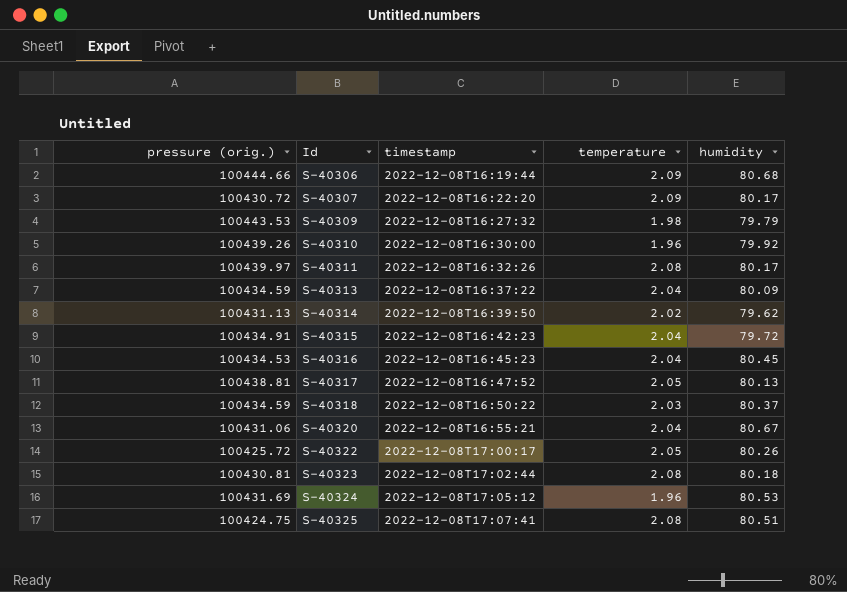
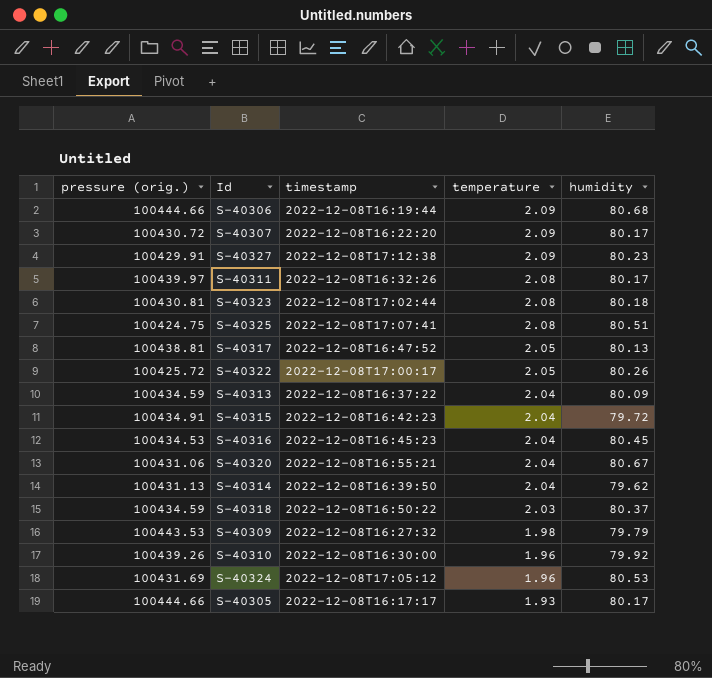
row order: Id ascending -> temperature descending
row S-40327: none -> 100429.91 | 2022-12-08T17:12:38 | 2.09 | 80.23
S-40314 | temperature: 2.02 -> 2.04
row S-40305: none -> 100444.66 | 2022-12-08T16:17:17 | 1.93 | 80.17

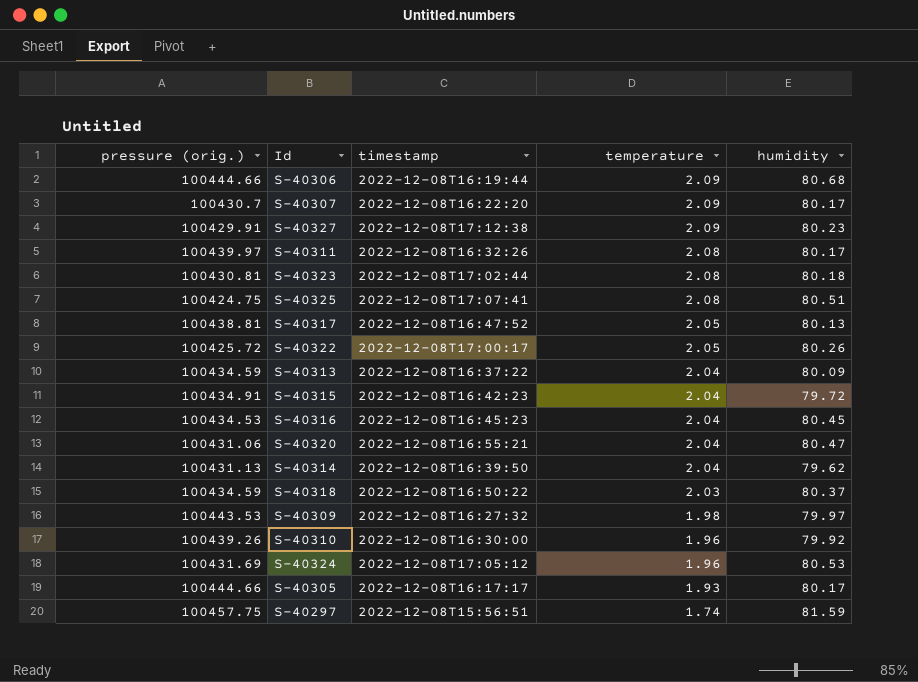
S-40307 | pressure (orig.): 100430.72 -> 100430.7
S-40320 | humidity: 80.67 -> 80.47
S-40309 | humidity: 79.79 -> 79.97
row S-40297: none -> 100457.75 | 2022-12-08T15:56:51 | 1.74 | 81.59

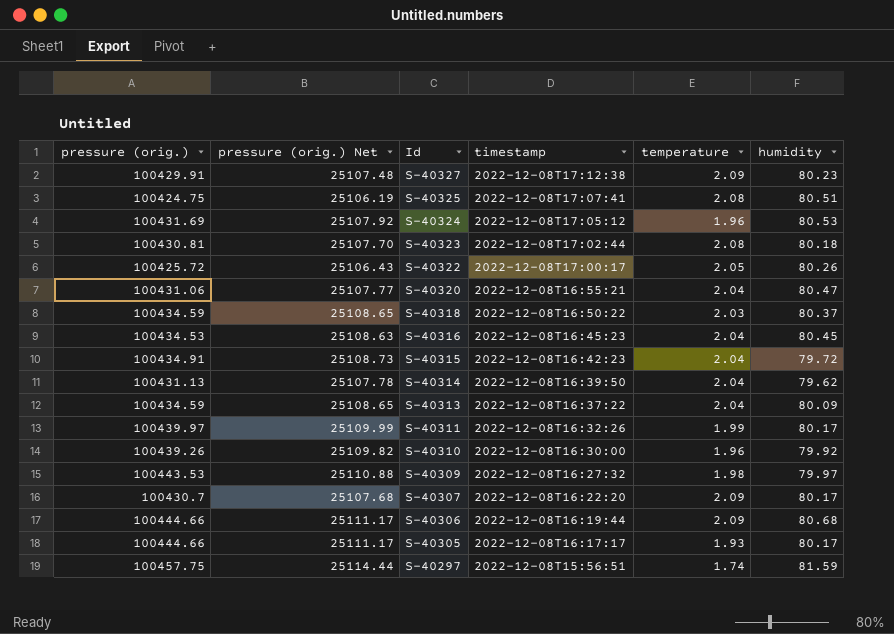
row order: temperature descending -> Id descending
column pressure (orig.) Net | formula: none -> [pressure (orig.)] * 0.25
row S-40317: 100438.81 | 2022-12-08T16:47:52 | 2.05 | 80.13 -> none
S-40311 | temperature: 2.08 -> 1.99

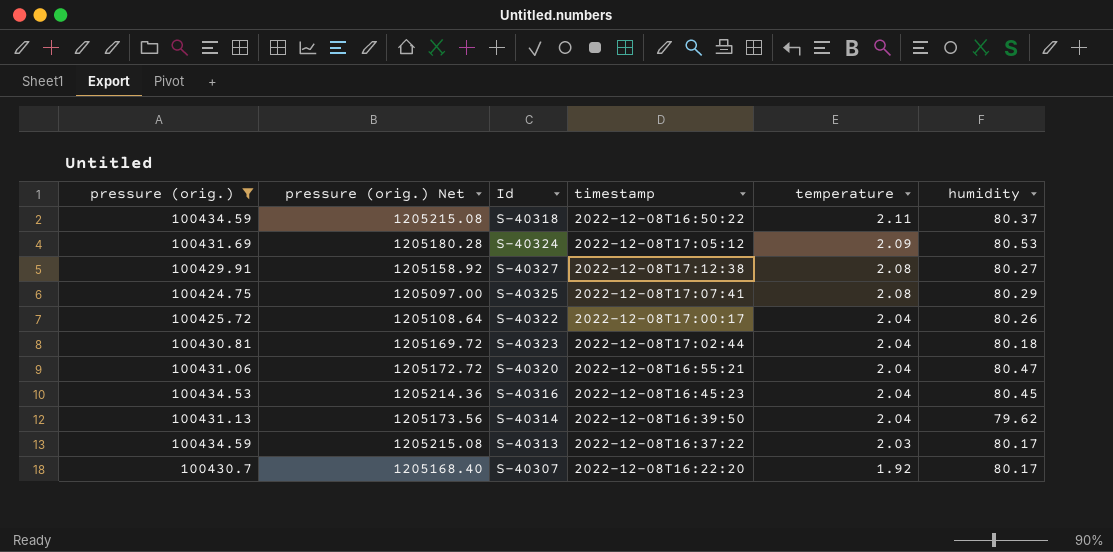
filter: none -> pressure (orig.) <= 100434.59
row order: Id descending -> temperature descending
column pressure (orig.) Net | formula: [pressure (orig.)] * 0.25 -> [pressure (orig.)] * 12
S-40318 | temperature: 2.03 -> 2.11
S-40324 | temperature: 1.96 -> 2.09
S-40327 | temperature: 2.09 -> 2.08
S-40327 | humidity: 80.23 -> 80.27
S-40325 | humidity: 80.51 -> 80.29
S-40322 | temperature: 2.05 -> 2.04
S-40323 | temperature: 2.08 -> 2.04
S-40313 | temperature: 2.04 -> 2.03
S-40313 | humidity: 80.09 -> 80.17
S-40307 | temperature: 2.09 -> 1.92

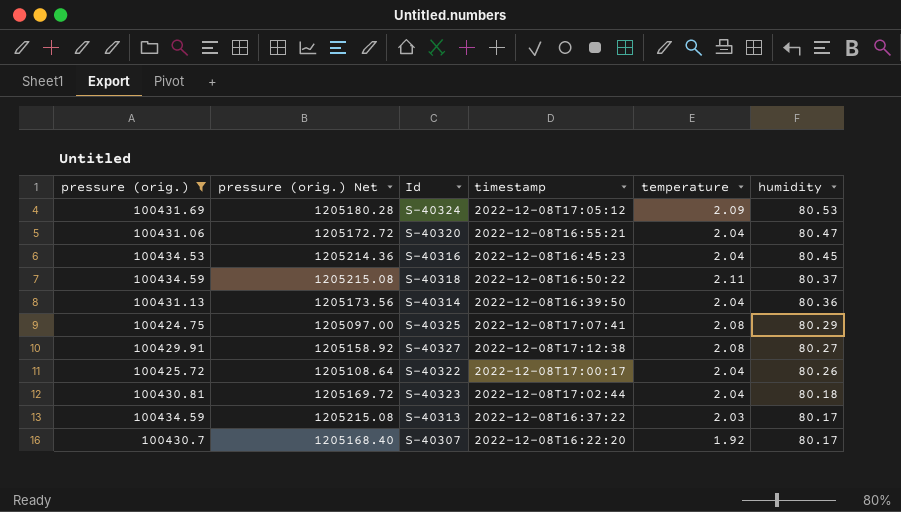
row order: temperature descending -> humidity descending
S-40314 | humidity: 79.62 -> 80.36

